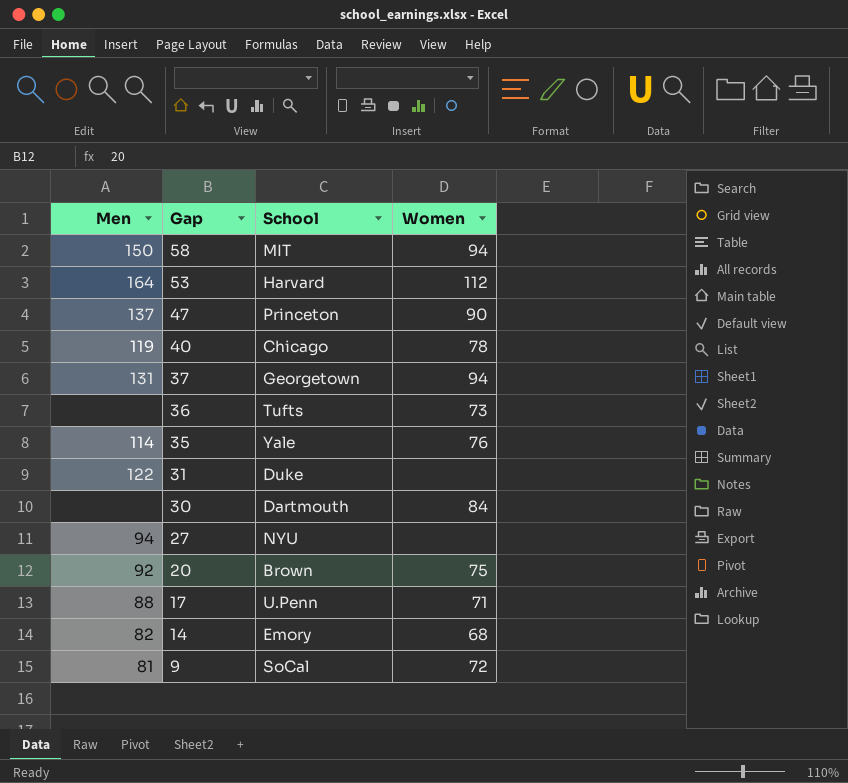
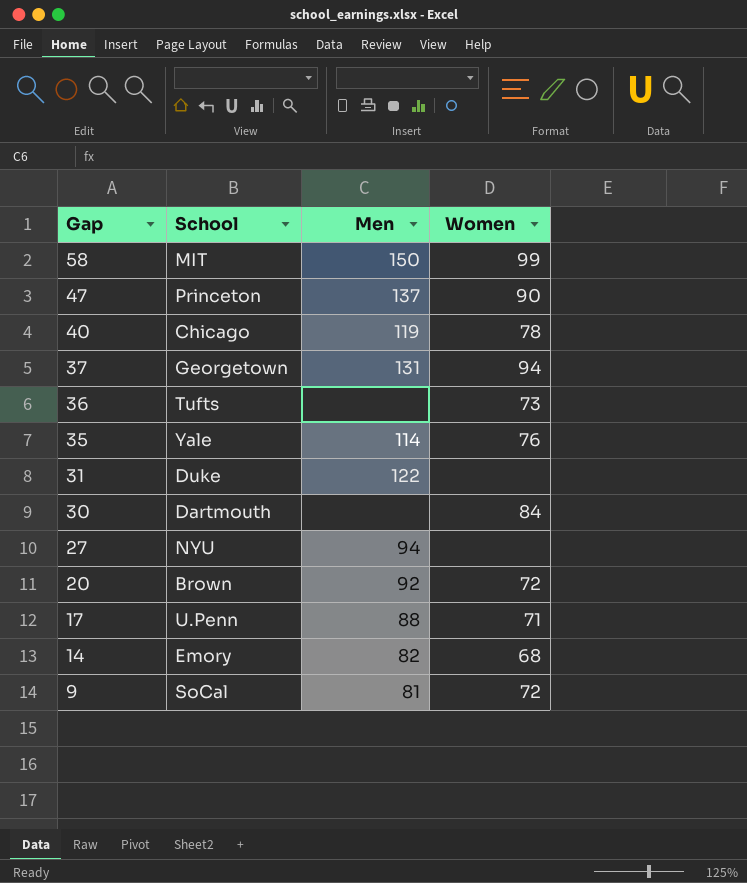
column Men | position: 1 -> 3
row 53: 164 | Harvard | 112 -> none
58 | Women: 94 -> 99
20 | Women: 75 -> 72

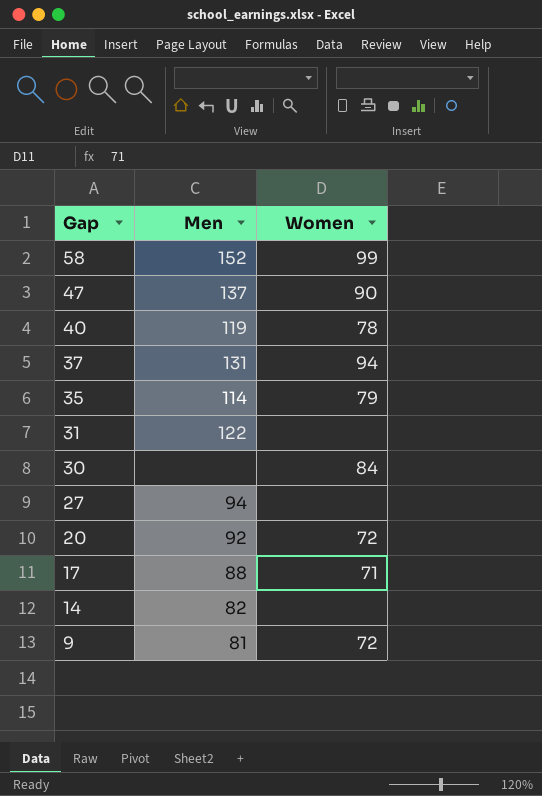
column School | position: 2 -> none
row 36: Tufts | none | 73 -> none
58 | Men: 150 -> 152
35 | Women: 76 -> 79
14 | Women: 68 -> none

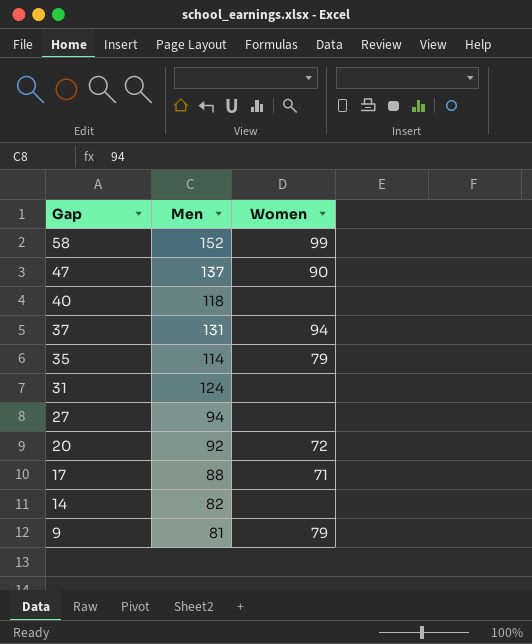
row 30: none | 84 -> none
40 | Men: 119 -> 118
40 | Women: 78 -> none
31 | Men: 122 -> 124
9 | Women: 72 -> 79

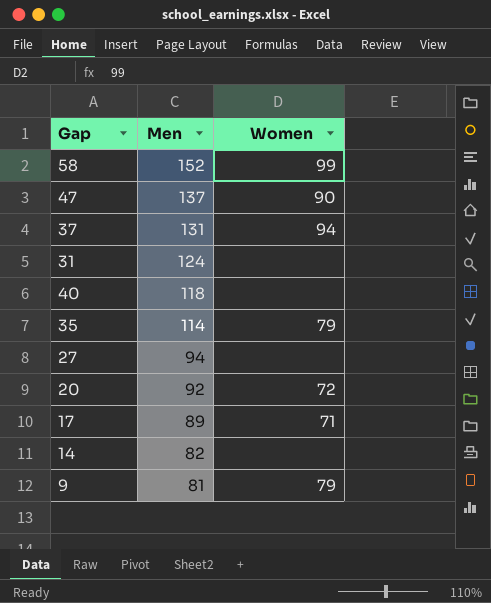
row order: Gap descending -> Men descending
17 | Men: 88 -> 89

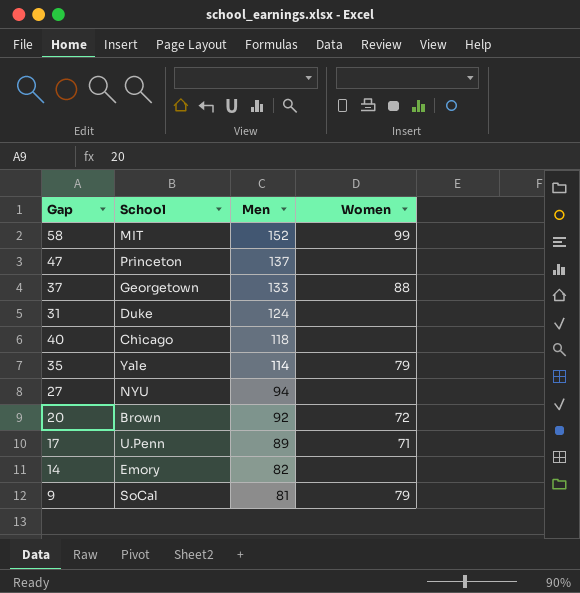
column School | position: none -> 2
47 | Women: 90 -> none
37 | Men: 131 -> 133
37 | Women: 94 -> 88

